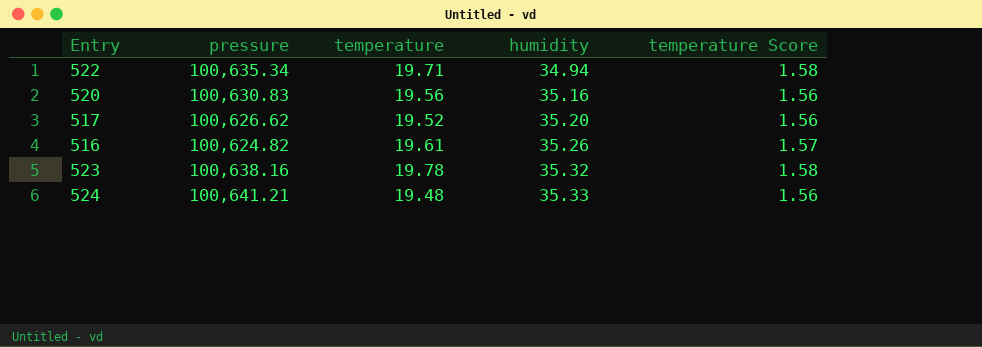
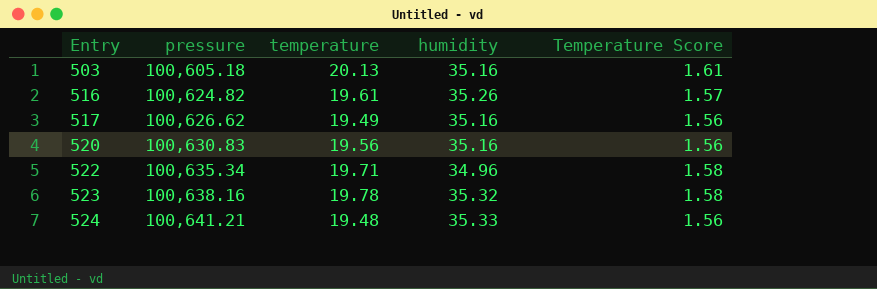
row order: humidity ascending -> Entry ascending
column name: temperature Score -> Temperature Score
row 503: none -> 100,605.18 | 20.13 | 35.16 | 1.61
517 | temperature: 19.52 -> 19.49
517 | humidity: 35.20 -> 35.16
522 | humidity: 34.94 -> 34.96

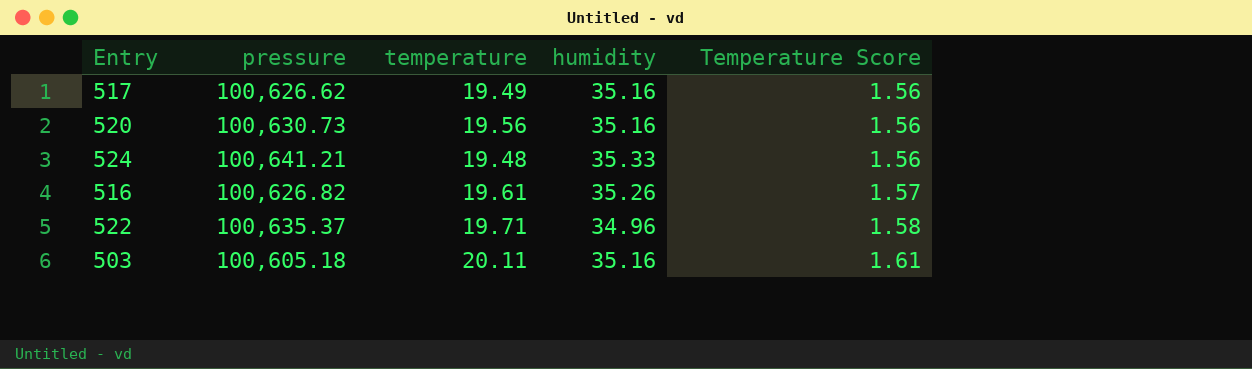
row order: Entry ascending -> Temperature Score ascending
row 523: 100,638.16 | 19.78 | 35.32 | 1.58 -> none
520 | pressure: 100,630.83 -> 100,630.73
516 | pressure: 100,624.82 -> 100,626.82
522 | pressure: 100,635.34 -> 100,635.37
503 | temperature: 20.13 -> 20.11

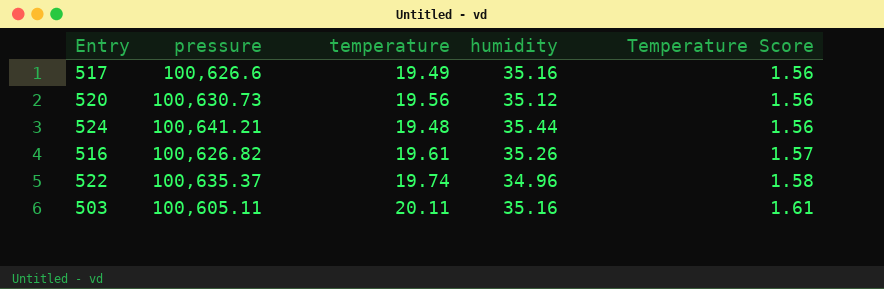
517 | pressure: 100,626.62 -> 100,626.6
520 | humidity: 35.16 -> 35.12
524 | humidity: 35.33 -> 35.44
522 | temperature: 19.71 -> 19.74
503 | pressure: 100,605.18 -> 100,605.11

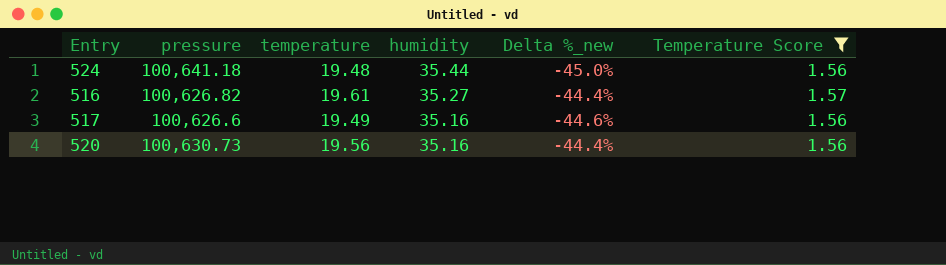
filter: none -> Temperature Score <= 1.57
row order: Temperature Score ascending -> humidity descending
column Delta %_new | formula: none -> ([temperature] - [humidity]) / [humidity]
524 | pressure: 100,641.21 -> 100,641.18
516 | humidity: 35.26 -> 35.27
520 | humidity: 35.12 -> 35.16

